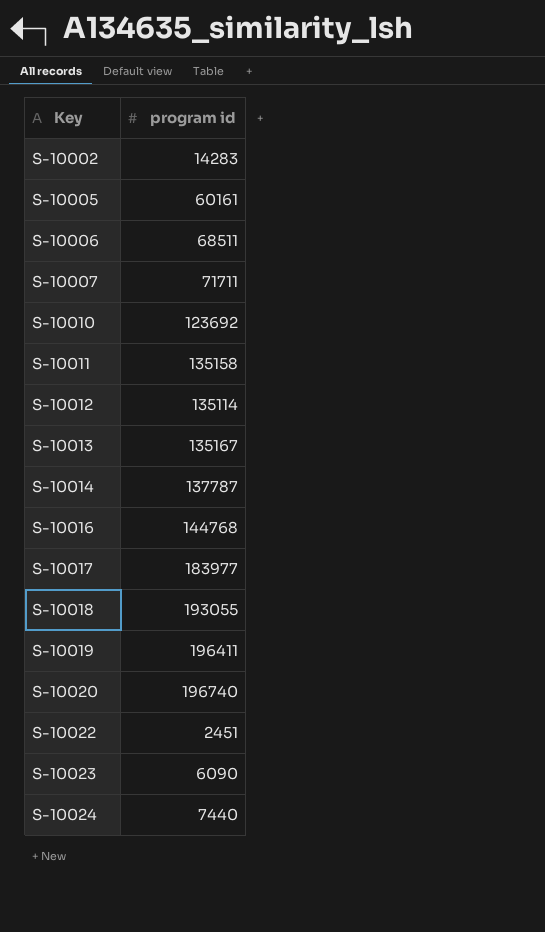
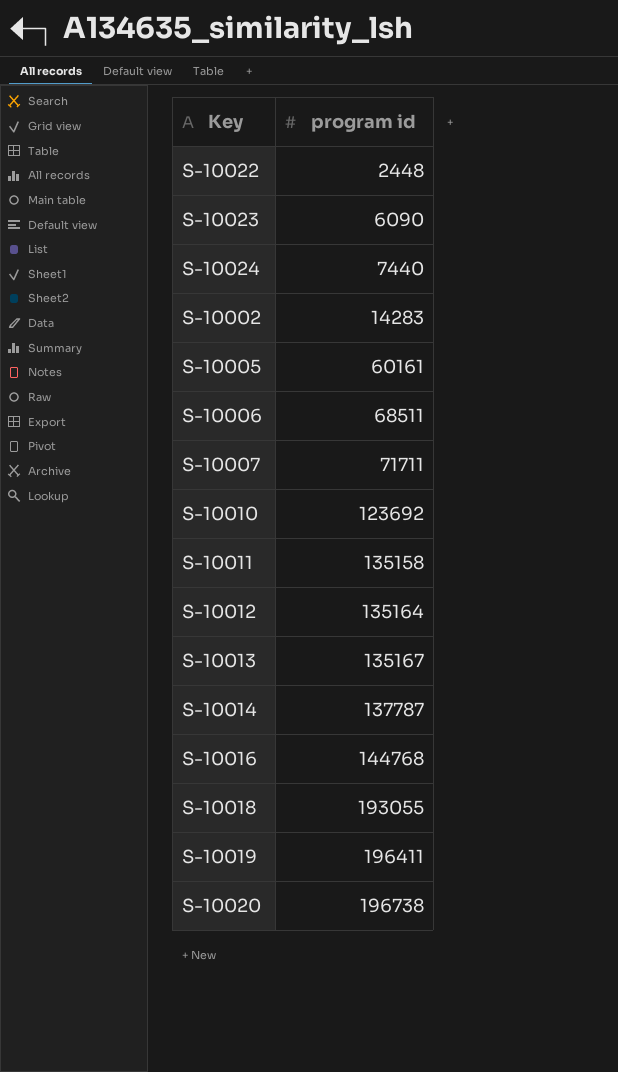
row order: Key ascending -> program id ascending
row S-10017: 183977 -> none
S-10022 | program id: 2451 -> 2448
S-10012 | program id: 135114 -> 135164
S-10020 | program id: 196740 -> 196738

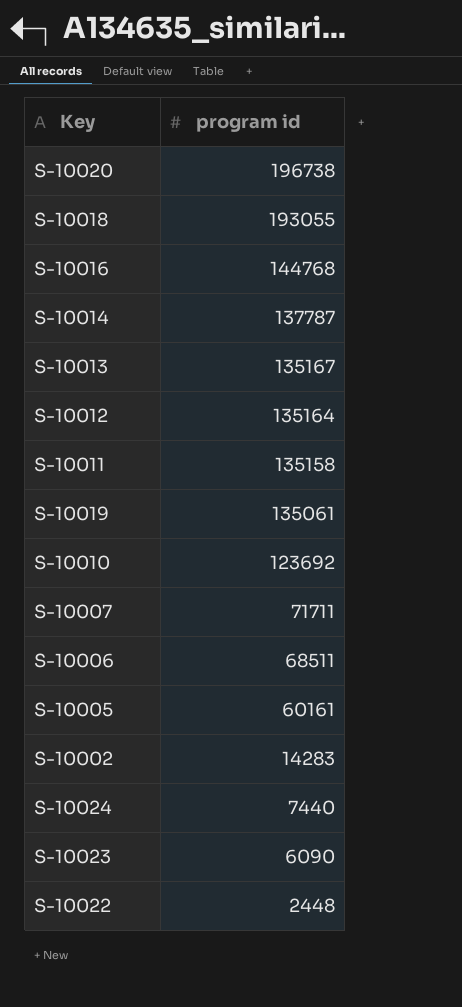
row order: program id ascending -> program id descending
S-10019 | program id: 196411 -> 135061

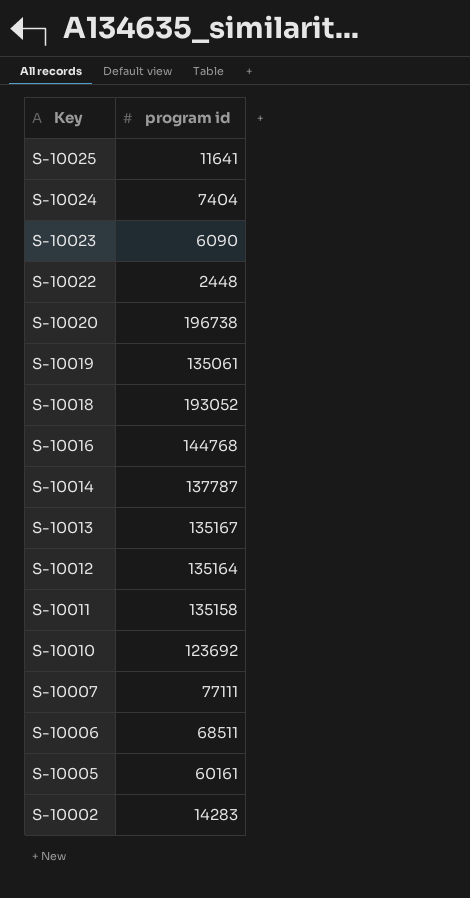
row order: program id descending -> Key descending
row S-10025: none -> 11641
S-10024 | program id: 7440 -> 7404
S-10018 | program id: 193055 -> 193052
S-10007 | program id: 71711 -> 77111

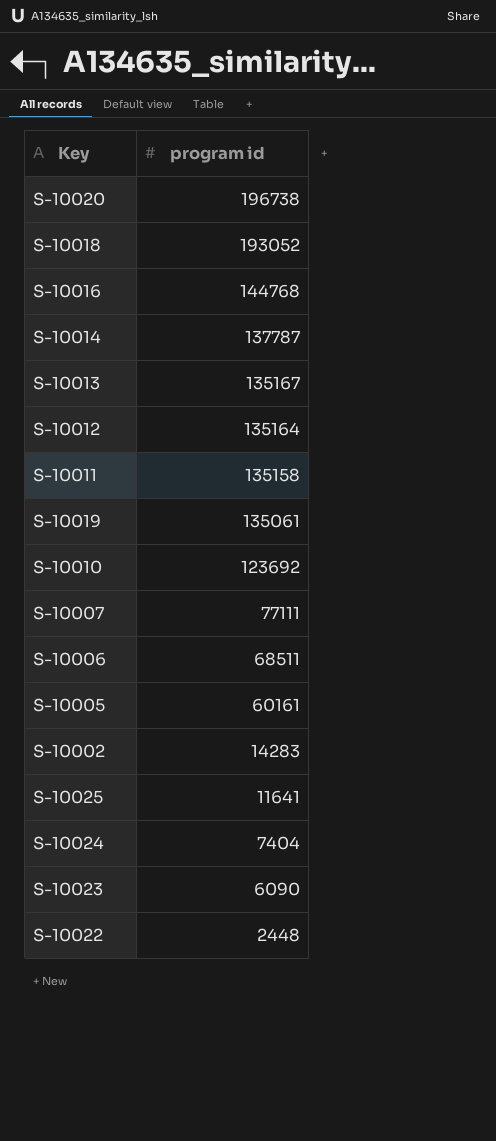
row order: Key descending -> program id descending

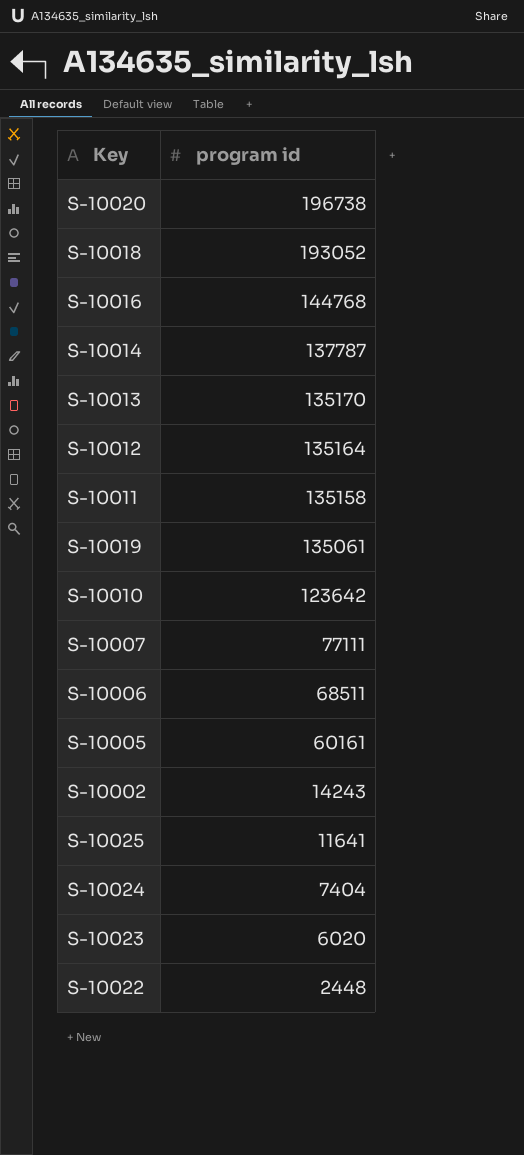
S-10013 | program id: 135167 -> 135170
S-10010 | program id: 123692 -> 123642
S-10002 | program id: 14283 -> 14243
S-10023 | program id: 6090 -> 6020

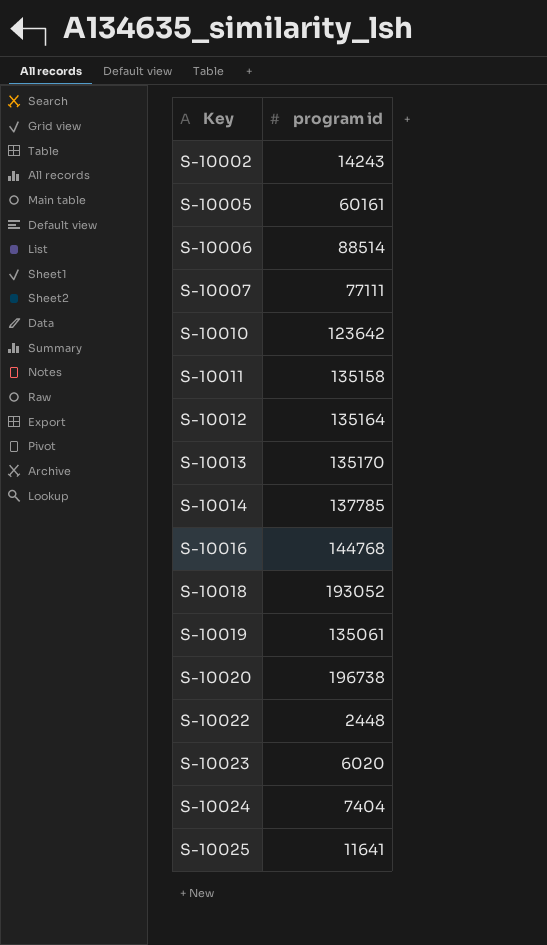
row order: program id descending -> Key ascending
S-10006 | program id: 68511 -> 88514
S-10014 | program id: 137787 -> 137785

